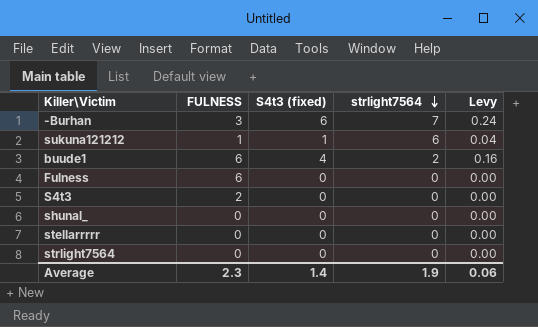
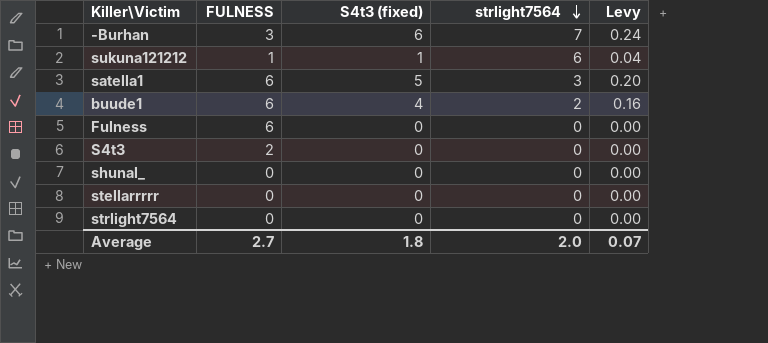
row satella1: none -> 6 | 5 | 3 | 0.20
Average | FULNESS: 2.3 -> 2.7
Average | S4t3 (fixed): 1.4 -> 1.8
Average | strlight7564: 1.9 -> 2.0
Average | Levy: 0.06 -> 0.07

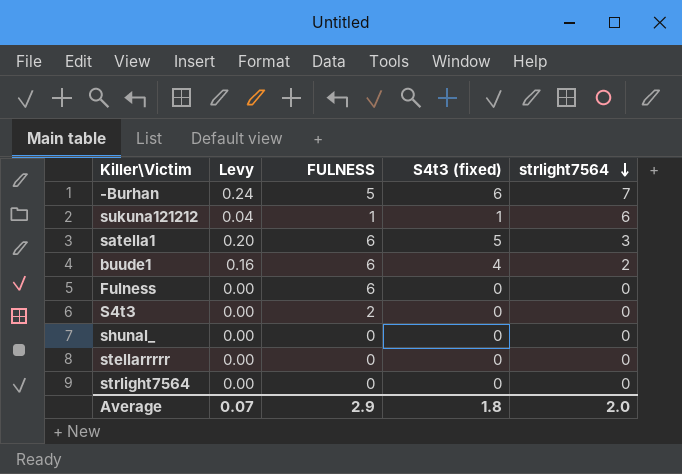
column Levy | position: 5 -> 2
-Burhan | FULNESS: 3 -> 5
Average | FULNESS: 2.7 -> 2.9

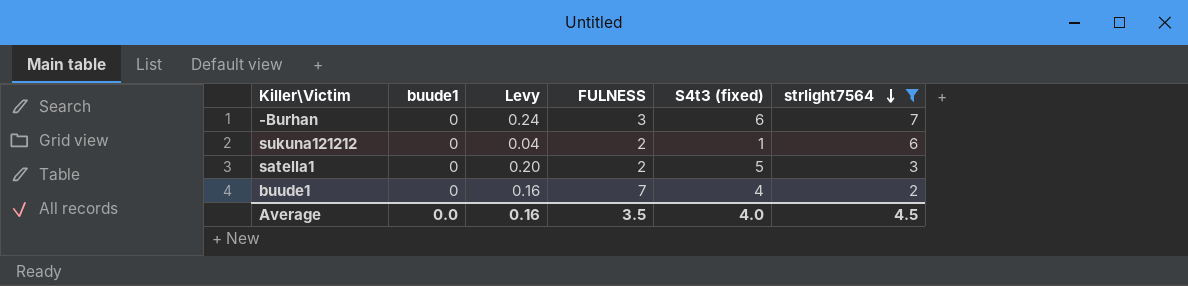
filter: none -> strlight7564 != 0
column buude1 | position: none -> 2
-Burhan | FULNESS: 5 -> 3
sukuna121212 | FULNESS: 1 -> 2
satella1 | FULNESS: 6 -> 2
buude1 | FULNESS: 6 -> 7
Average | Levy: 0.07 -> 0.16
Average | FULNESS: 2.9 -> 3.5
Average | S4t3 (fixed): 1.8 -> 4.0
Average | strlight7564: 2.0 -> 4.5

